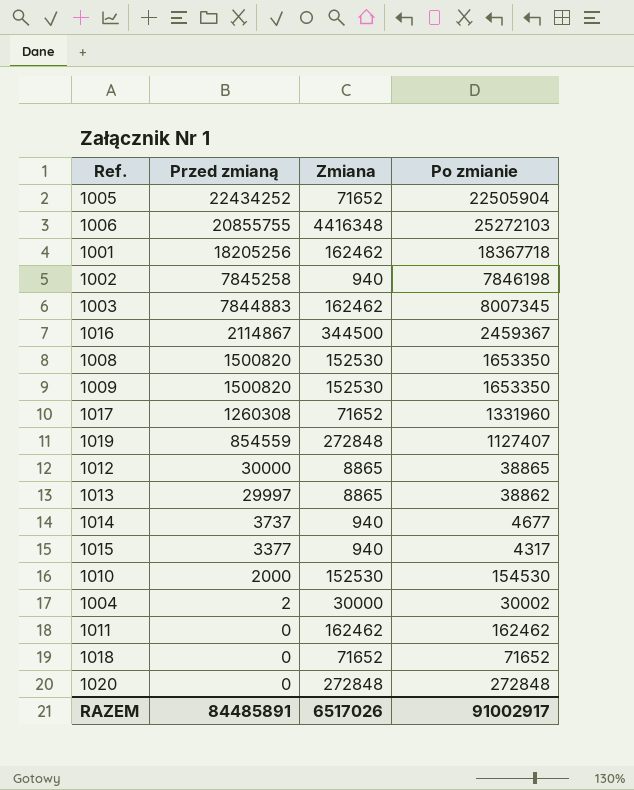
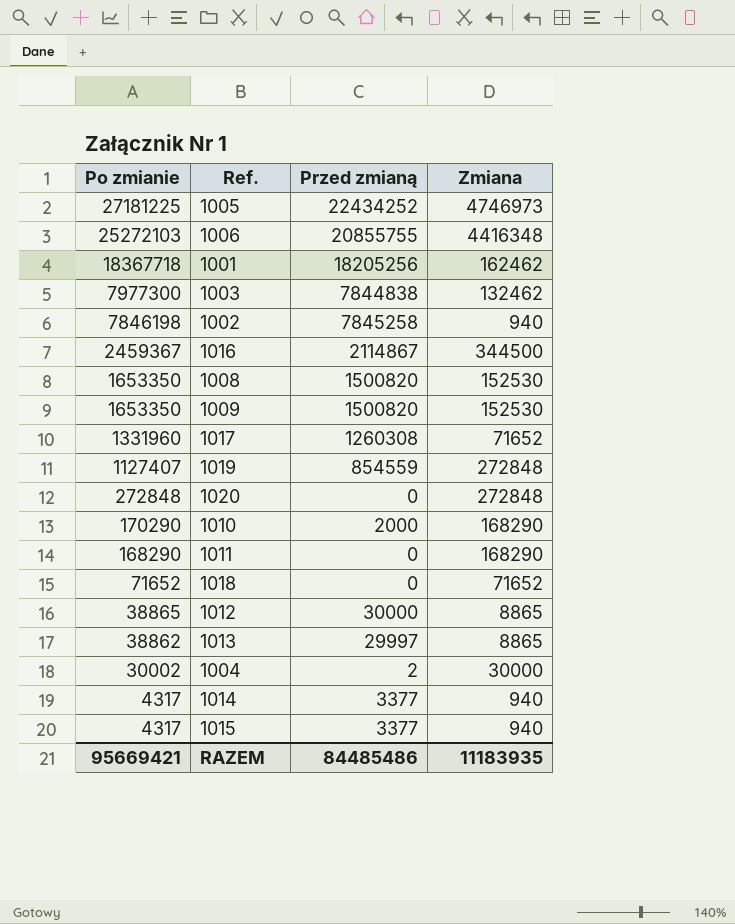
row order: Przed zmianą descending -> Po zmianie descending
column Po zmianie | position: 4 -> 1
1005 | Po zmianie: 22505904 -> 27181225
1005 | Zmiana: 71652 -> 4746973
1003 | Po zmianie: 8007345 -> 7977300
1003 | Przed zmianą: 7844883 -> 7844838
1003 | Zmiana: 162462 -> 132462
1010 | Po zmianie: 154530 -> 170290
1010 | Zmiana: 152530 -> 168290
1011 | Po zmianie: 162462 -> 168290
1011 | Zmiana: 162462 -> 168290
1014 | Po zmianie: 4677 -> 4317
1014 | Przed zmianą: 3737 -> 3377
RAZEM | Po zmianie: 91002917 -> 95669421
RAZEM | Przed zmianą: 84485891 -> 84485486
RAZEM | Zmiana: 6517026 -> 11183935

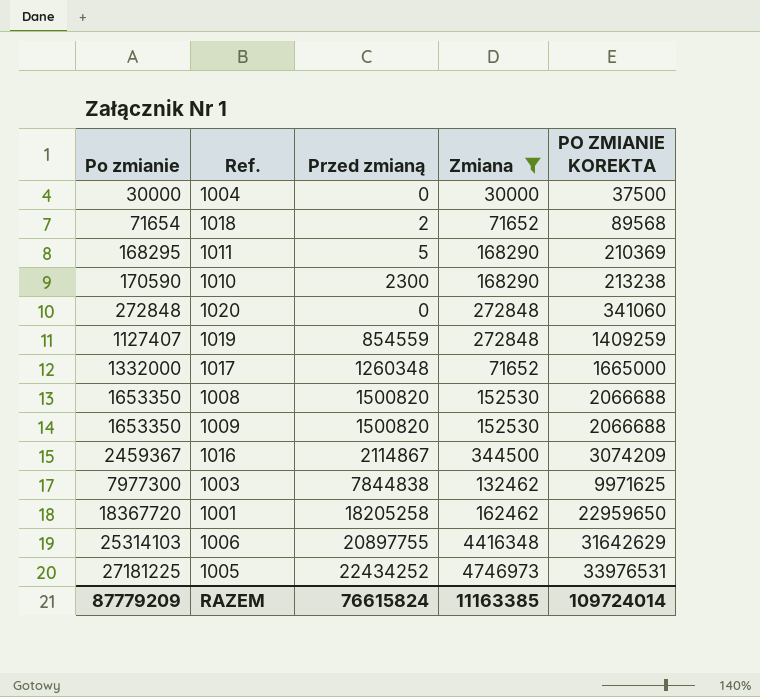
filter: none -> Zmiana >= 30000
row order: Po zmianie descending -> Po zmianie ascending
column PO ZMIANIE KOREKTA | formula: none -> [Po zmianie] * 1,25
1004 | Po zmianie: 30002 -> 30000
1004 | Przed zmianą: 2 -> 0
1018 | Po zmianie: 71652 -> 71654
1018 | Przed zmianą: 0 -> 2
1011 | Po zmianie: 168290 -> 168295
1011 | Przed zmianą: 0 -> 5
1010 | Po zmianie: 170290 -> 170590
1010 | Przed zmianą: 2000 -> 2300
1017 | Po zmianie: 1331960 -> 1332000
1017 | Przed zmianą: 1260308 -> 1260348
1001 | Po zmianie: 18367718 -> 18367720
1001 | Przed zmianą: 18205256 -> 18205258
1006 | Po zmianie: 25272103 -> 25314103
1006 | Przed zmianą: 20855755 -> 20897755
RAZEM | Po zmianie: 95669421 -> 87779209
RAZEM | Przed zmianą: 84485486 -> 76615824
RAZEM | Zmiana: 11183935 -> 11163385

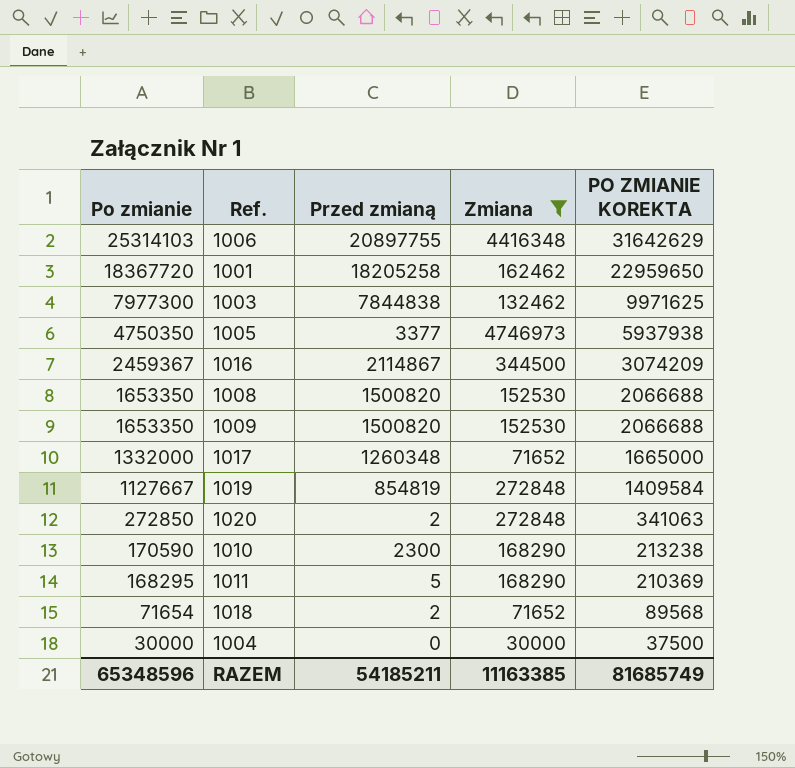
row order: Po zmianie ascending -> Po zmianie descending
1005 | Po zmianie: 27181225 -> 4750350
1005 | Przed zmianą: 22434252 -> 3377
1005 | PO ZMIANIE KOREKTA: 33976531 -> 5937938
1019 | Po zmianie: 1127407 -> 1127667
1019 | Przed zmianą: 854559 -> 854819
1019 | PO ZMIANIE KOREKTA: 1409259 -> 1409584
1020 | Po zmianie: 272848 -> 272850
1020 | Przed zmianą: 0 -> 2
1020 | PO ZMIANIE KOREKTA: 341060 -> 341063
RAZEM | Po zmianie: 87779209 -> 65348596
RAZEM | Przed zmianą: 76615824 -> 54185211
RAZEM | PO ZMIANIE KOREKTA: 109724014 -> 81685749

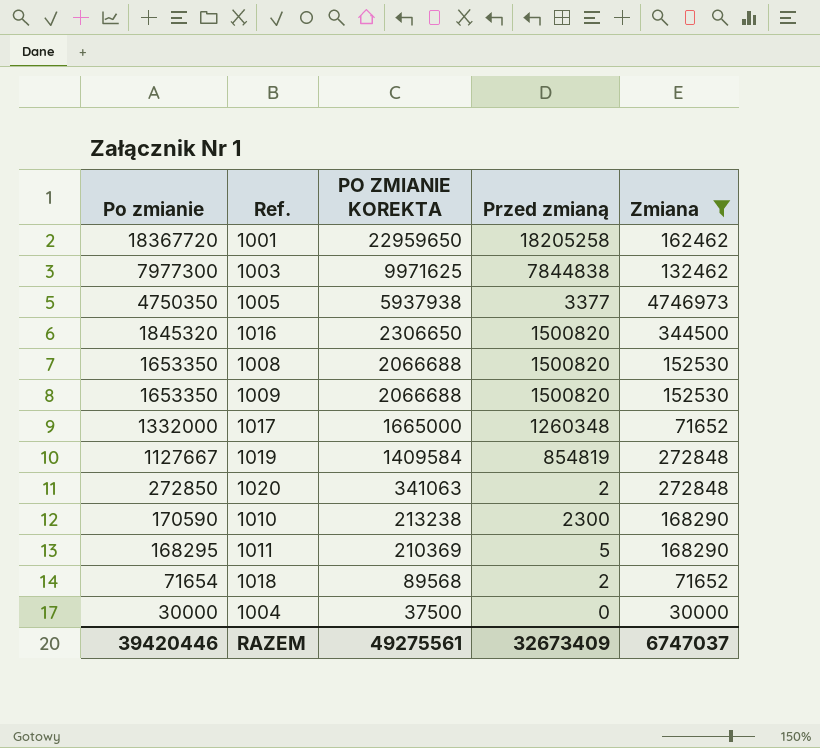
column PO ZMIANIE KOREKTA | position: 5 -> 3
row 1006: 25314103 | 20897755 | 4416348 | 31642629 -> none
1016 | Po zmianie: 2459367 -> 1845320
1016 | PO ZMIANIE KOREKTA: 3074209 -> 2306650
1016 | Przed zmianą: 2114867 -> 1500820
RAZEM | Po zmianie: 65348596 -> 39420446
RAZEM | PO ZMIANIE KOREKTA: 81685749 -> 49275561
RAZEM | Przed zmianą: 54185211 -> 32673409
RAZEM | Zmiana: 11163385 -> 6747037

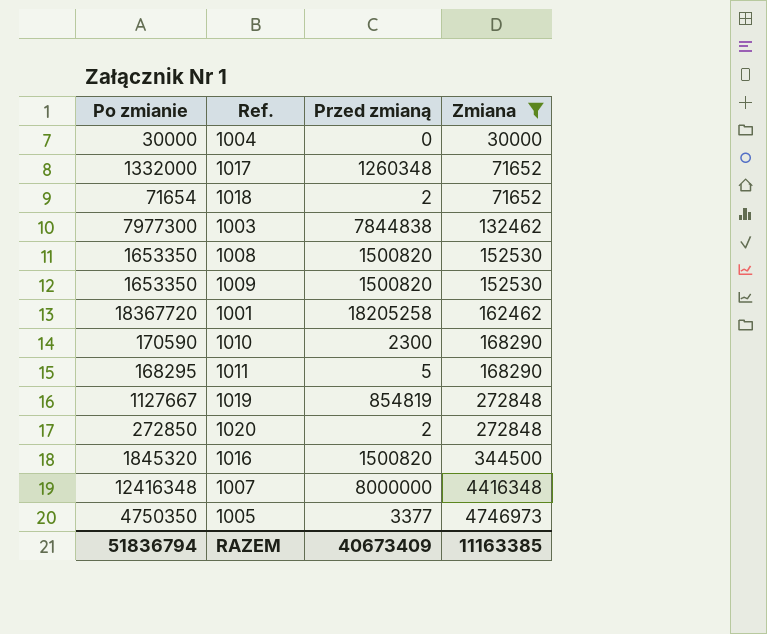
row order: Po zmianie descending -> Zmiana ascending
column PO ZMIANIE KOREKTA | formula: [Po zmianie] * 1,25 -> none
row 1007: none -> 12416348 | 8000000 | 4416348
RAZEM | Po zmianie: 39420446 -> 51836794
RAZEM | Przed zmianą: 32673409 -> 40673409
RAZEM | Zmiana: 6747037 -> 11163385

